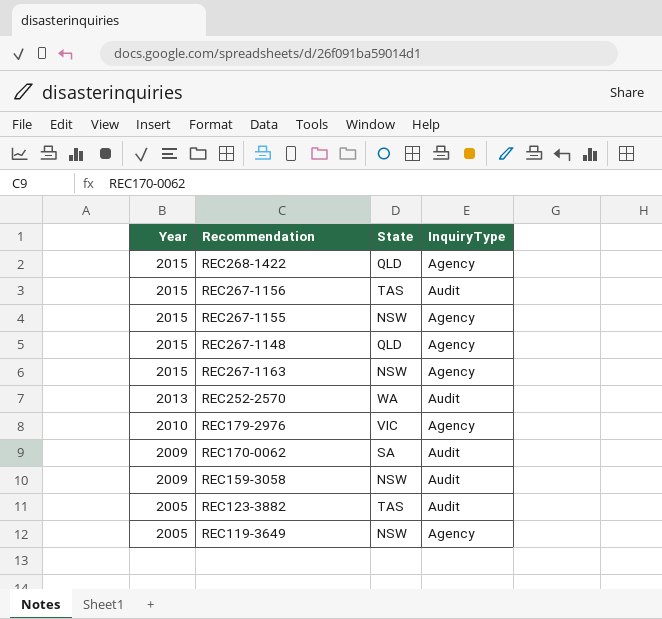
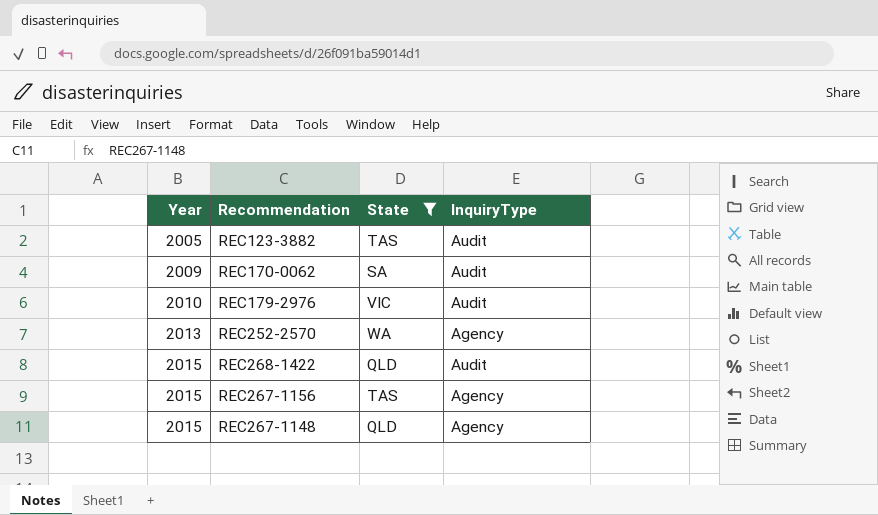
filter: none -> State != NSW
row order: Year descending -> Year ascending
REC179-2976 | InquiryType: Agency -> Audit
REC252-2570 | InquiryType: Audit -> Agency
REC268-1422 | InquiryType: Agency -> Audit
REC267-1156 | InquiryType: Audit -> Agency

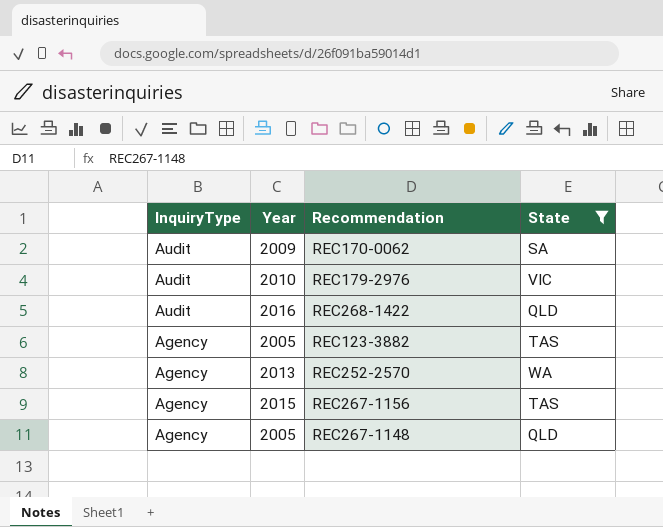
row order: Year ascending -> InquiryType descending
column InquiryType | position: 4 -> 1
REC268-1422 | Year: 2015 -> 2016
REC123-3882 | InquiryType: Audit -> Agency
REC267-1148 | Year: 2015 -> 2005

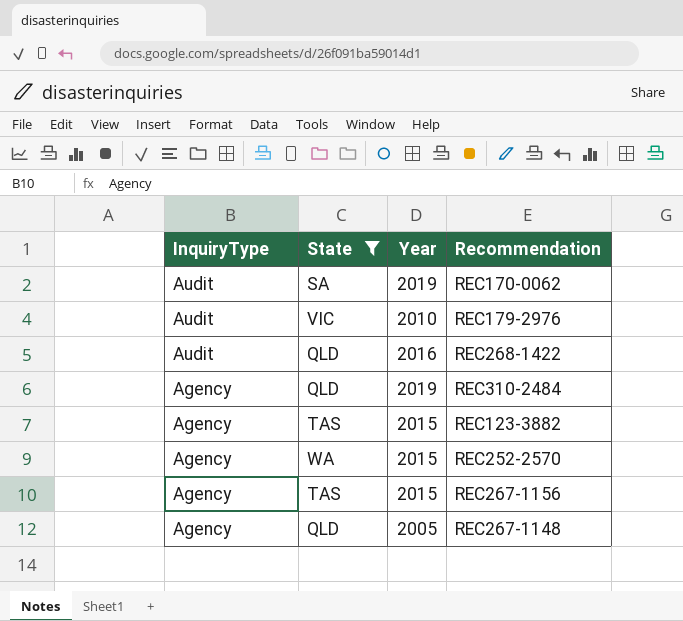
column State | position: 4 -> 2
REC170-0062 | Year: 2009 -> 2019
row REC310-2484: none -> Agency | QLD | 2019
REC123-3882 | Year: 2005 -> 2015
REC252-2570 | Year: 2013 -> 2015

